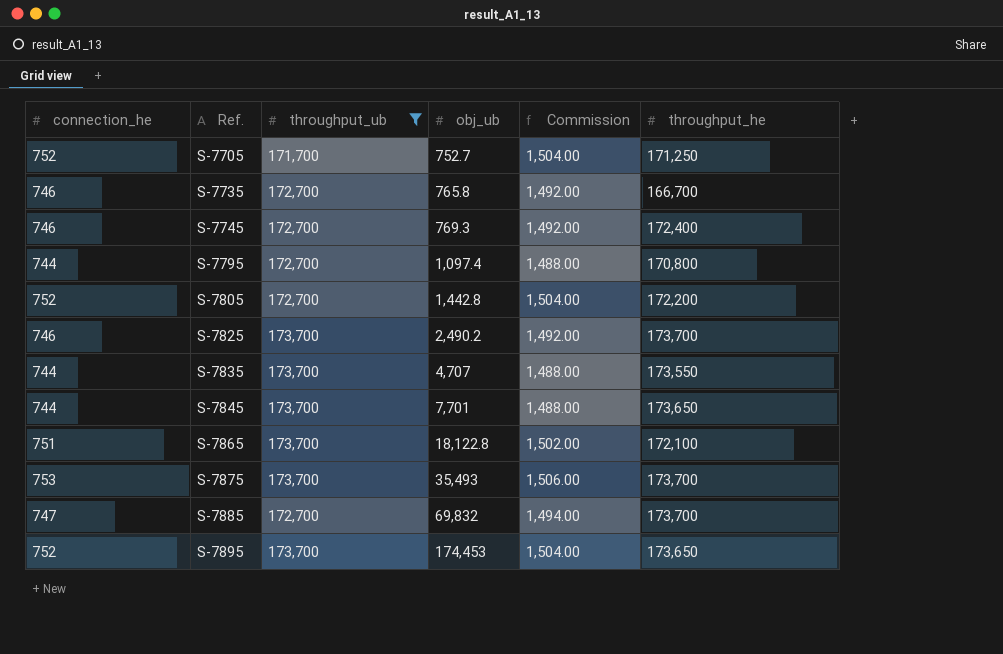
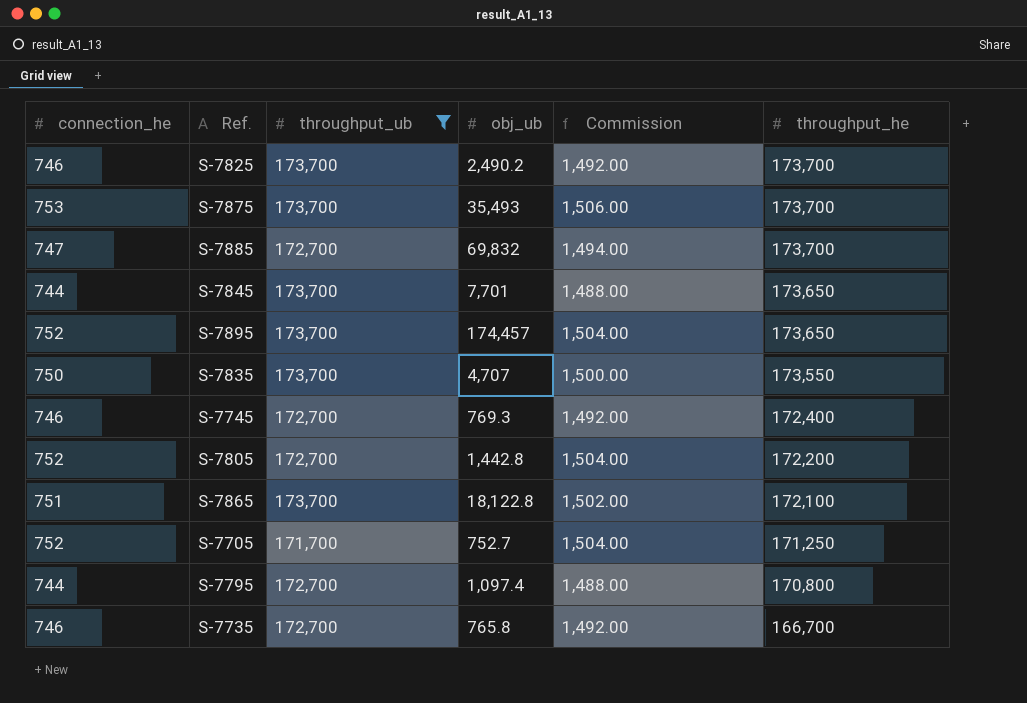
row order: Ref. ascending -> throughput_he descending
S-7895 | obj_ub: 174,453 -> 174,457
S-7835 | connection_he: 744 -> 750
S-7835 | Commission: 1,488.00 -> 1,500.00

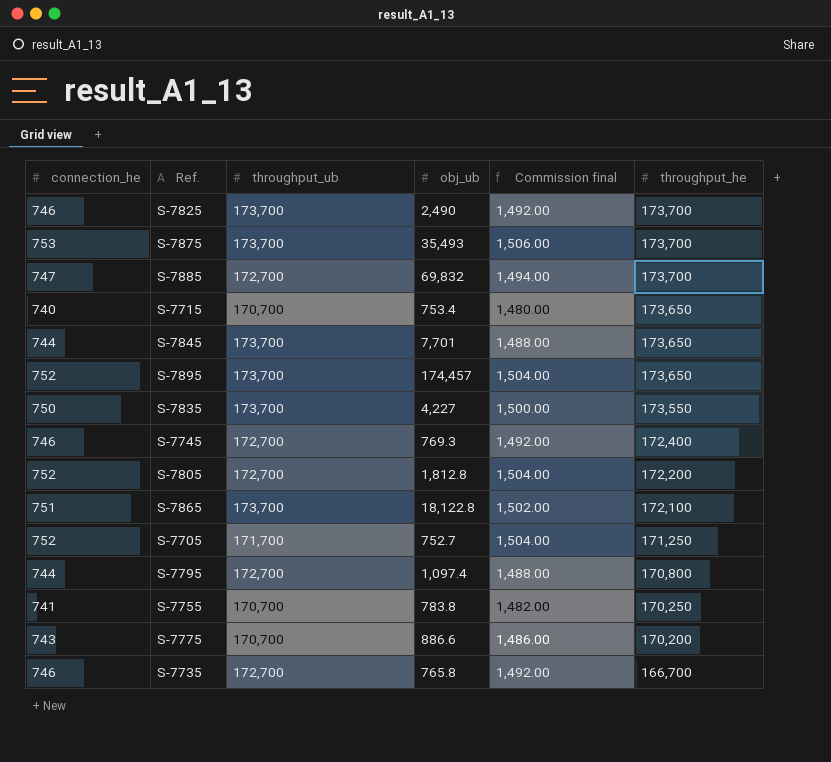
filter: throughput_ub != 170,700 -> none
column name: Commission -> Commission final
S-7825 | obj_ub: 2,490.2 -> 2,490
S-7835 | obj_ub: 4,707 -> 4,227
S-7805 | obj_ub: 1,442.8 -> 1,812.8

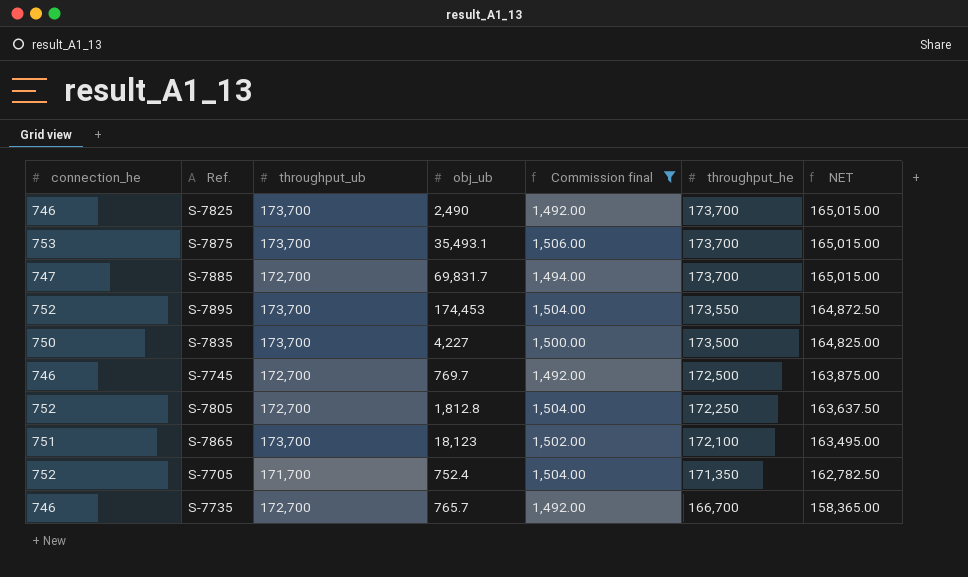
filter: none -> Commission final >= 1,492.00
column NET | formula: none -> [throughput_he] * 0.95
S-7875 | obj_ub: 35,493 -> 35,493.1
S-7885 | obj_ub: 69,832 -> 69,831.7
S-7895 | obj_ub: 174,457 -> 174,453
S-7895 | throughput_he: 173,650 -> 173,550
S-7835 | throughput_he: 173,550 -> 173,500
S-7745 | obj_ub: 769.3 -> 769.7
S-7745 | throughput_he: 172,400 -> 172,500
S-7805 | throughput_he: 172,200 -> 172,250
S-7865 | obj_ub: 18,122.8 -> 18,123
S-7705 | obj_ub: 752.7 -> 752.4
S-7705 | throughput_he: 171,250 -> 171,350
S-7735 | obj_ub: 765.8 -> 765.7

